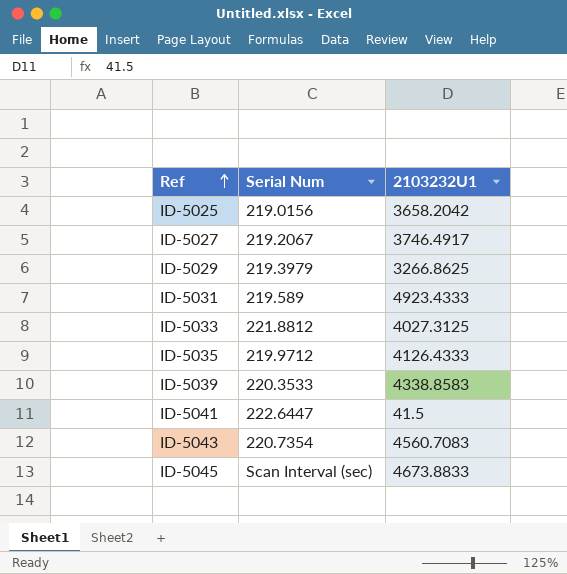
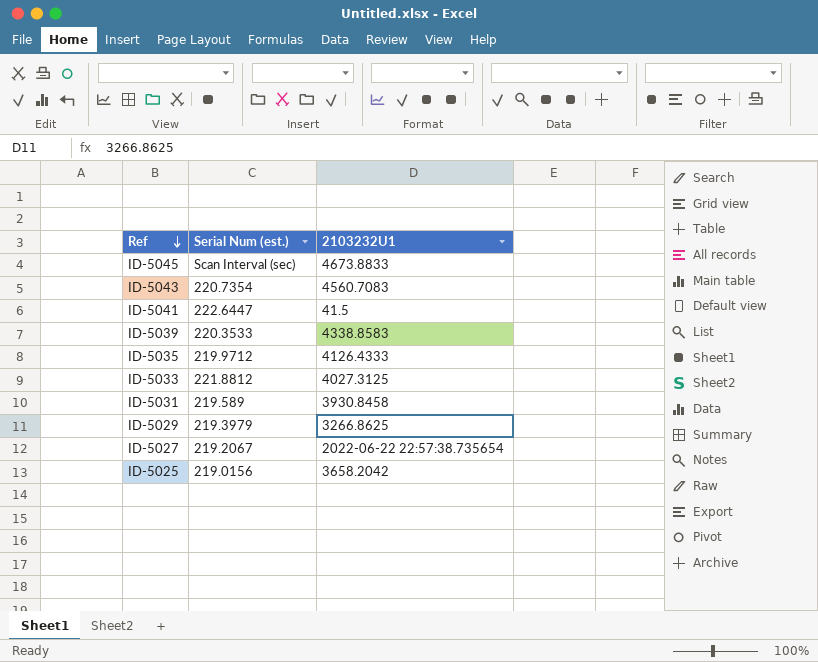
row order: Ref ascending -> Ref descending
column name: Serial Num -> Serial Num (est.)
ID-5031 | 2103232U1: 4923.4333 -> 3930.8458
ID-5027 | 2103232U1: 3746.4917 -> 2022-06-22 22:57:38.735654

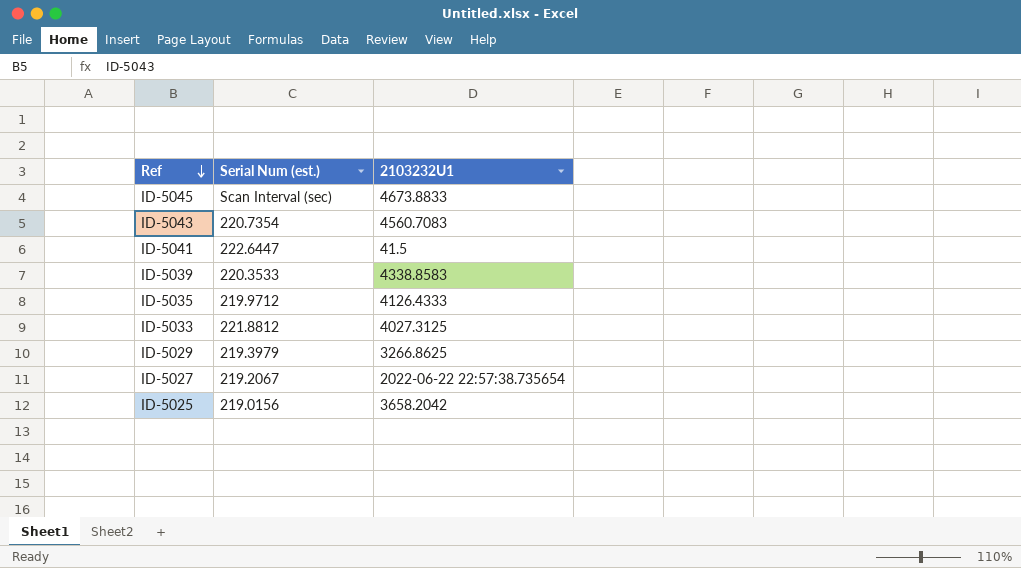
row ID-5031: 219.589 | 3930.8458 -> none

